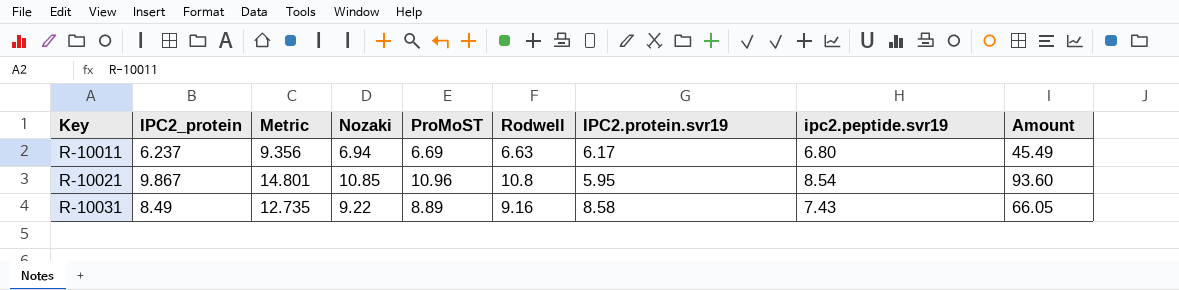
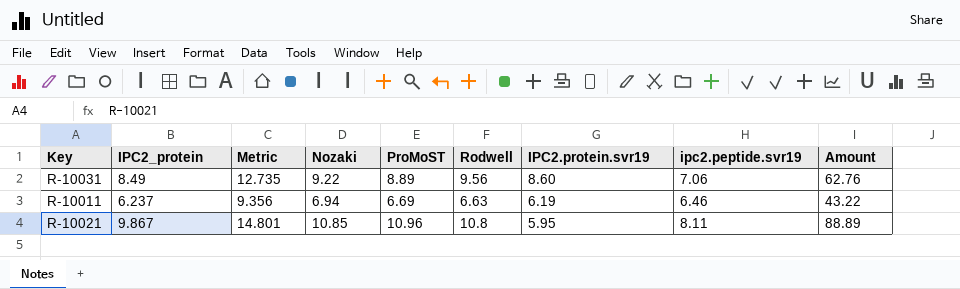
row order: Key ascending -> IPC2.protein.svr19 descending
R-10031 | Rodwell: 9.16 -> 9.56
R-10031 | IPC2.protein.svr19: 8.58 -> 8.60
R-10031 | ipc2.peptide.svr19: 7.43 -> 7.06
R-10031 | Amount: 66.05 -> 62.76
R-10011 | IPC2.protein.svr19: 6.17 -> 6.19
R-10011 | ipc2.peptide.svr19: 6.80 -> 6.46
R-10011 | Amount: 45.49 -> 43.22
R-10021 | ipc2.peptide.svr19: 8.54 -> 8.11
R-10021 | Amount: 93.60 -> 88.89

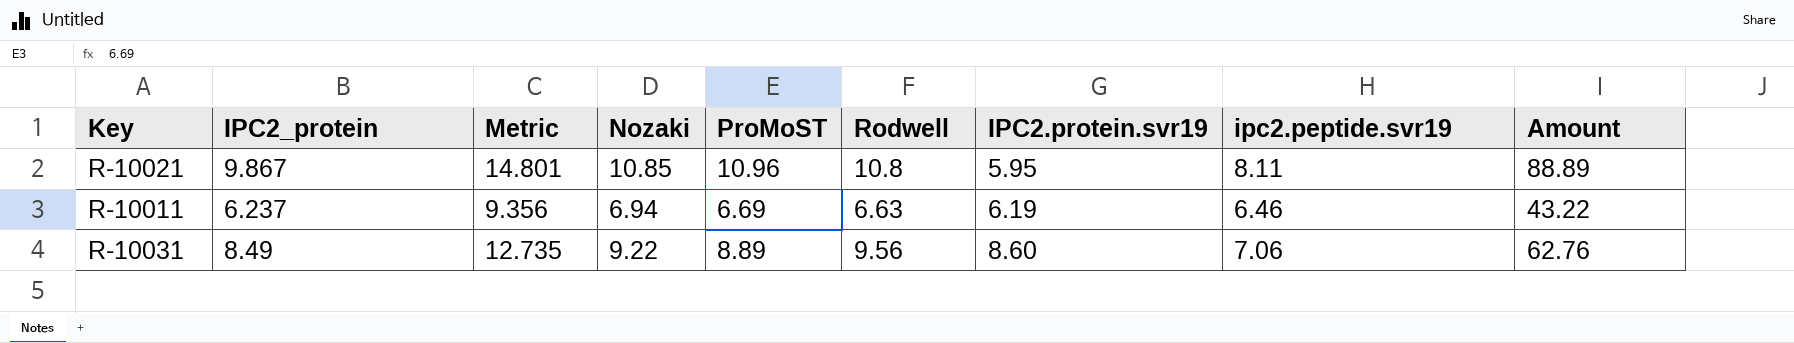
row order: IPC2.protein.svr19 descending -> IPC2.protein.svr19 ascending

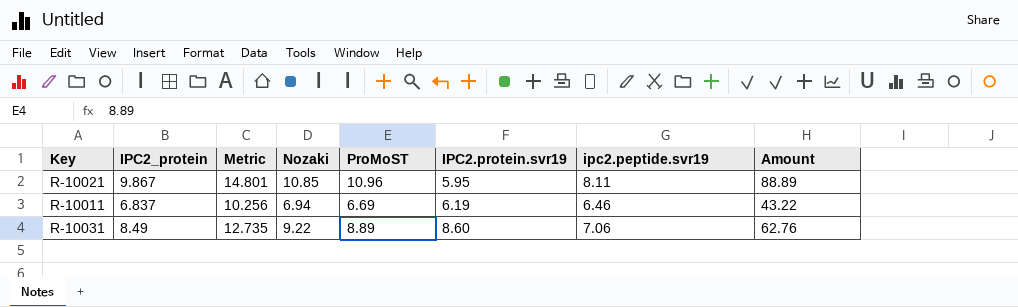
column Rodwell | position: 6 -> none
R-10011 | IPC2_protein: 6.237 -> 6.837
R-10011 | Metric: 9.356 -> 10.256

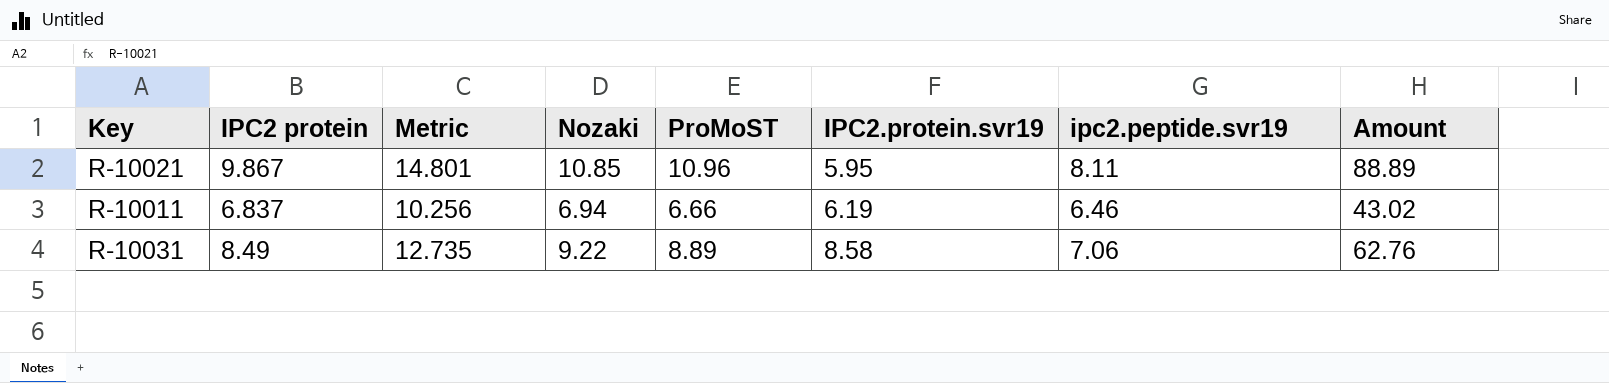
column name: IPC2_protein -> IPC2 protein
R-10011 | ProMoST: 6.69 -> 6.66
R-10011 | Amount: 43.22 -> 43.02
R-10031 | IPC2.protein.svr19: 8.60 -> 8.58

